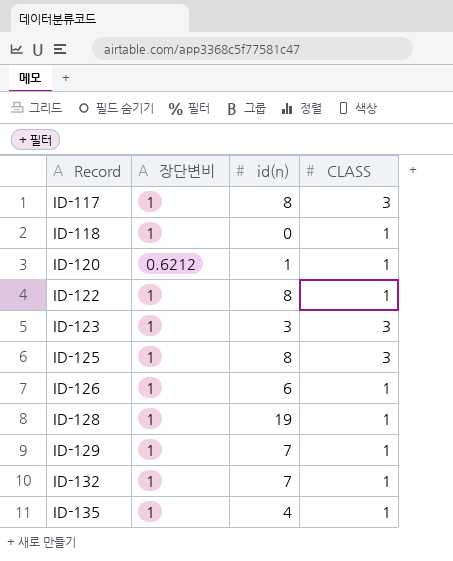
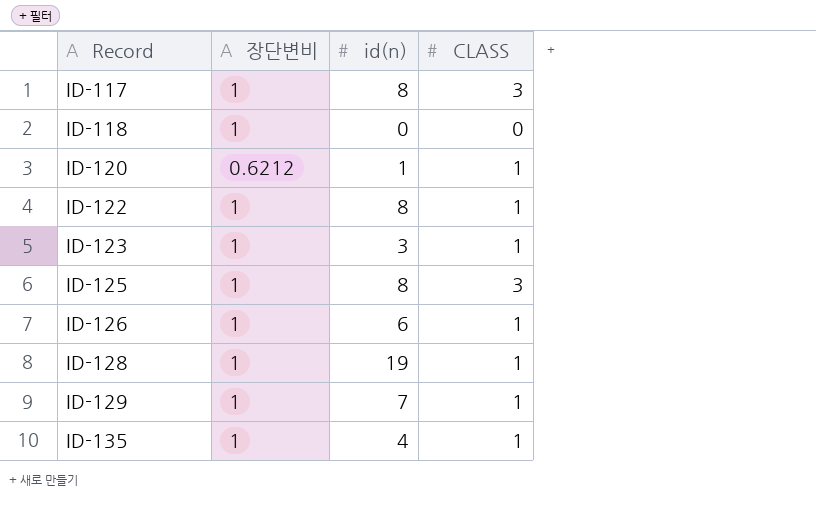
row ID-132: 1 | 7 | 1 -> none
ID-118 | CLASS: 1 -> 0
ID-123 | CLASS: 3 -> 1

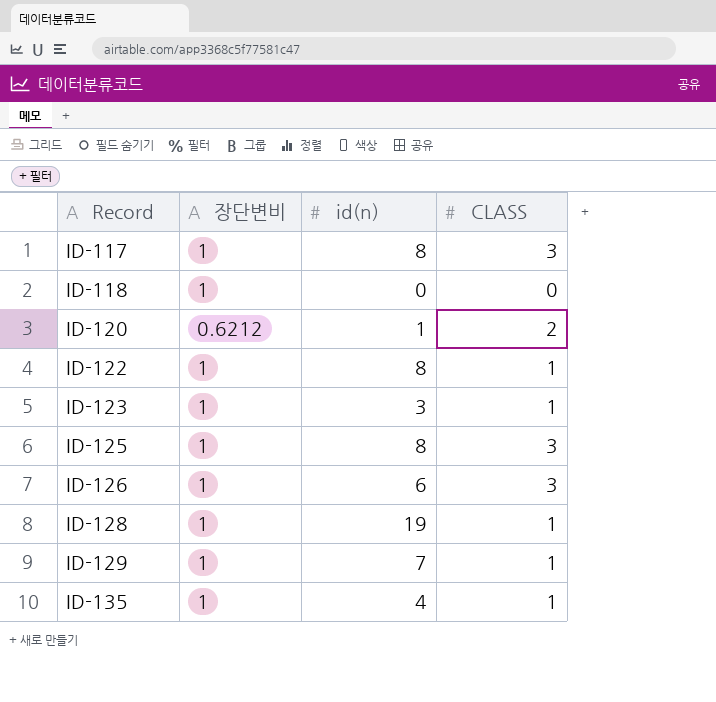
ID-120 | CLASS: 1 -> 2
ID-126 | CLASS: 1 -> 3

